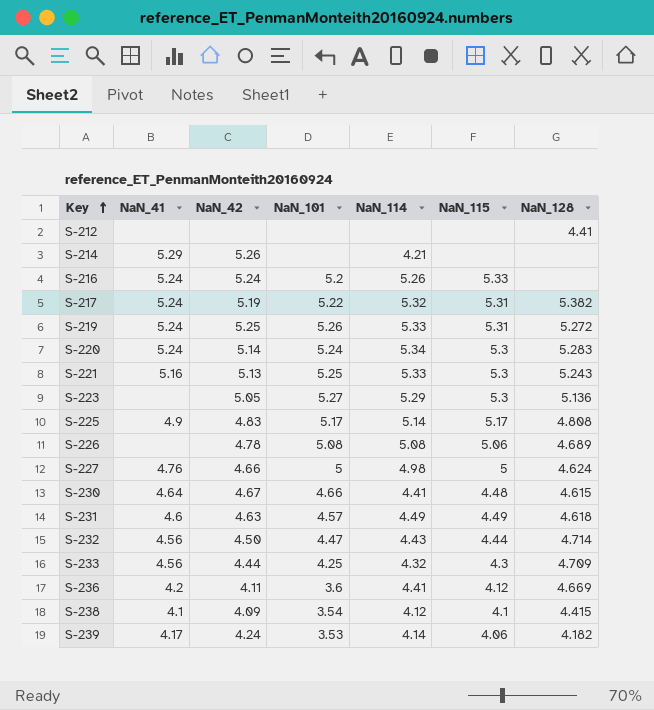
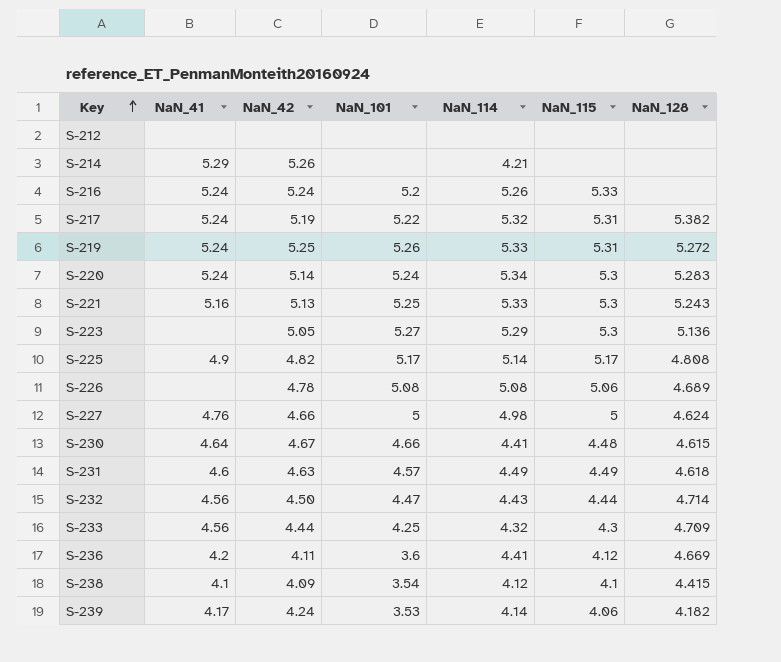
S-212 | NaN_128: 4.41 -> none
S-225 | NaN_42: 4.83 -> 4.82

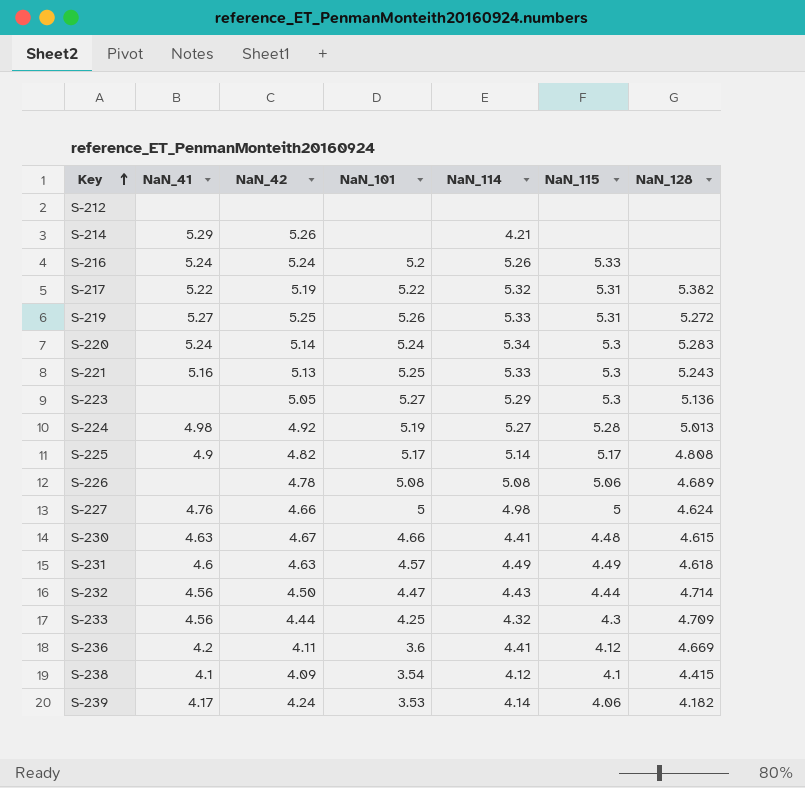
S-217 | NaN_41: 5.24 -> 5.22
S-219 | NaN_41: 5.24 -> 5.27
row S-224: none -> 4.98 | 4.92 | 5.19 | 5.27 | 5.28 | 5.013
S-230 | NaN_41: 4.64 -> 4.63

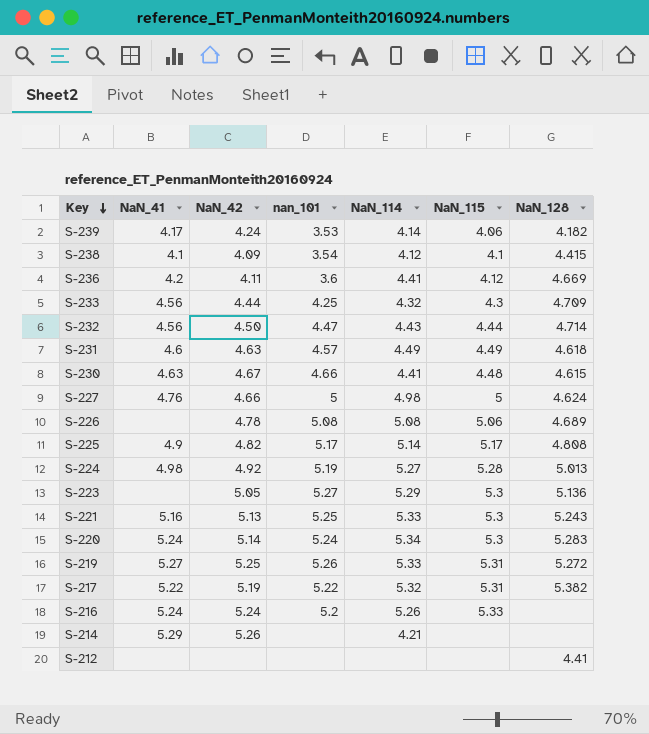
row order: Key ascending -> Key descending
column name: NaN_101 -> nan_101
S-212 | NaN_128: none -> 4.41

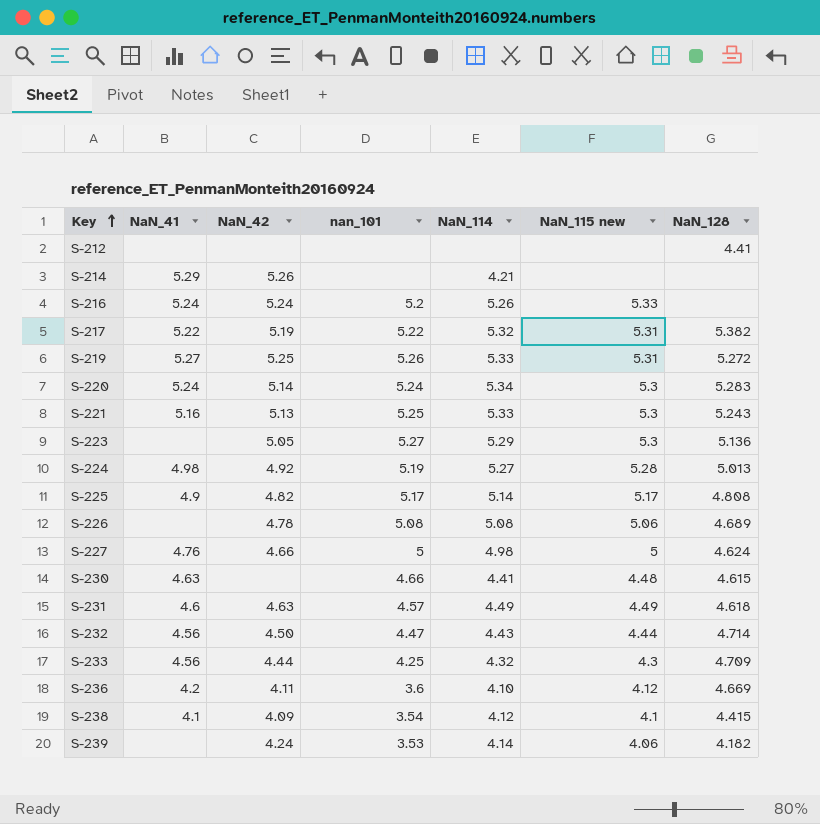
row order: Key descending -> Key ascending
column name: NaN_115 -> NaN_115 new
S-230 | NaN_42: 4.67 -> none
S-236 | NaN_114: 4.41 -> 4.10
S-239 | NaN_41: 4.17 -> none

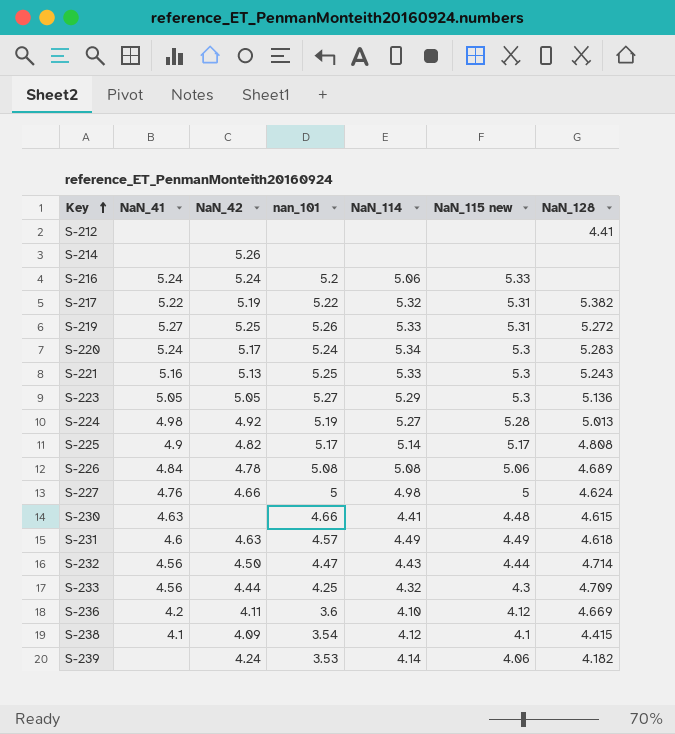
S-214 | NaN_41: 5.29 -> none
S-214 | NaN_114: 4.21 -> none
S-216 | NaN_114: 5.26 -> 5.06
S-220 | NaN_42: 5.14 -> 5.17
S-223 | NaN_41: none -> 5.05
S-226 | NaN_41: none -> 4.84

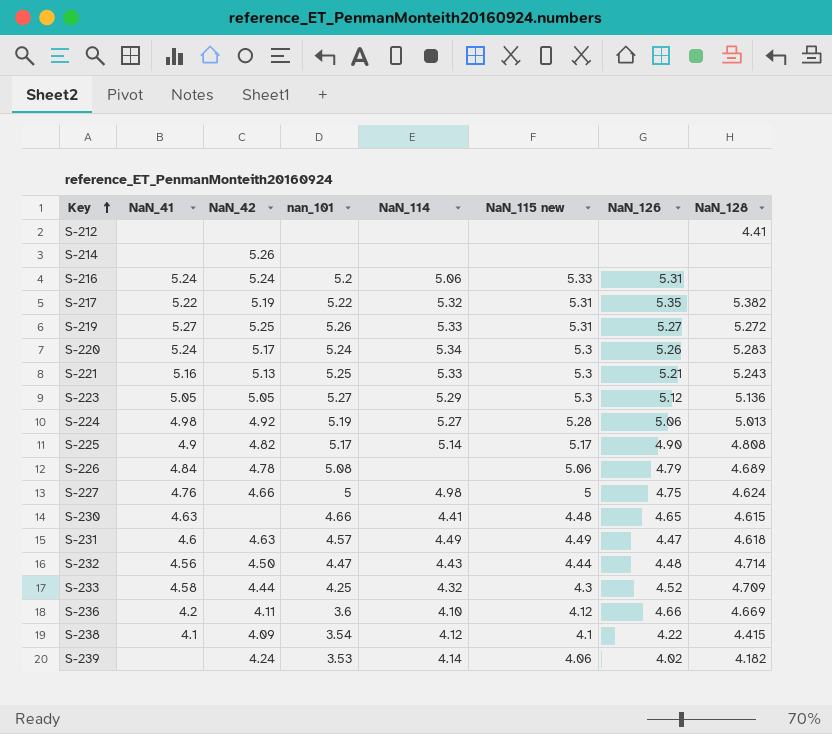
column NaN_126 | position: none -> 7
S-226 | NaN_114: 5.08 -> none
S-233 | NaN_41: 4.56 -> 4.58

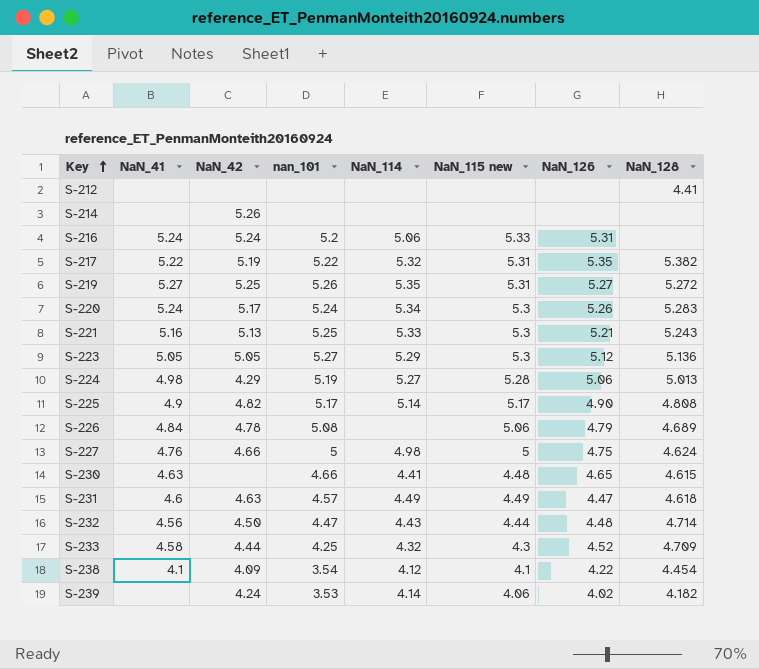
row S-236: 4.2 | 4.11 | 3.6 | 4.10 | 4.12 | 4.66 | 4.669 -> none
S-219 | NaN_114: 5.33 -> 5.35
S-224 | NaN_42: 4.92 -> 4.29
S-238 | NaN_128: 4.415 -> 4.454

